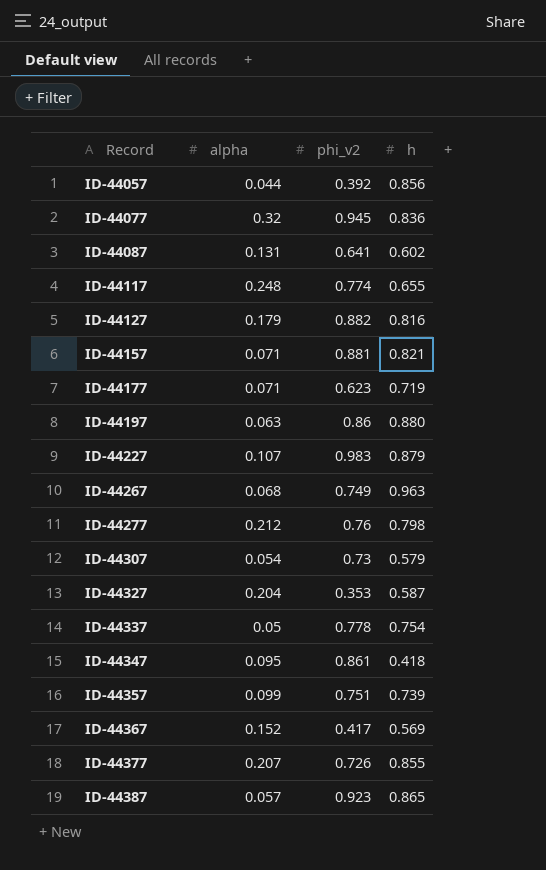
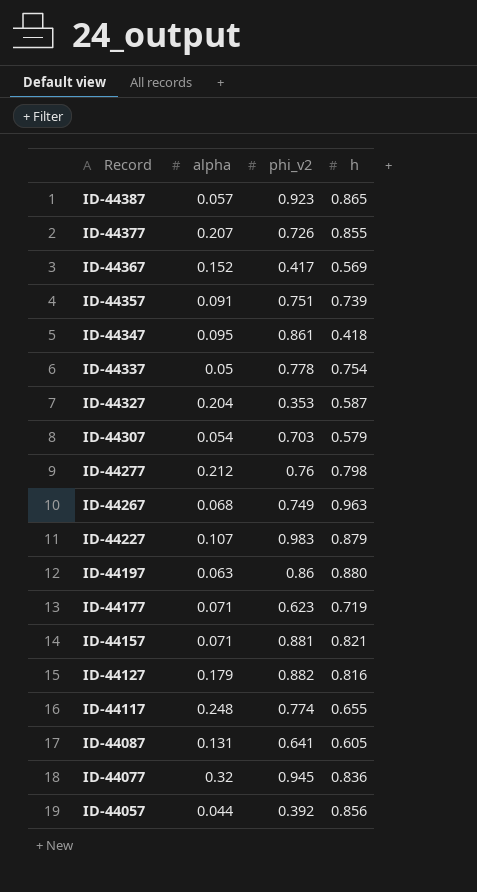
row order: Record ascending -> Record descending
ID-44357 | alpha: 0.099 -> 0.091
ID-44307 | phi_v2: 0.73 -> 0.703
ID-44087 | h: 0.602 -> 0.605

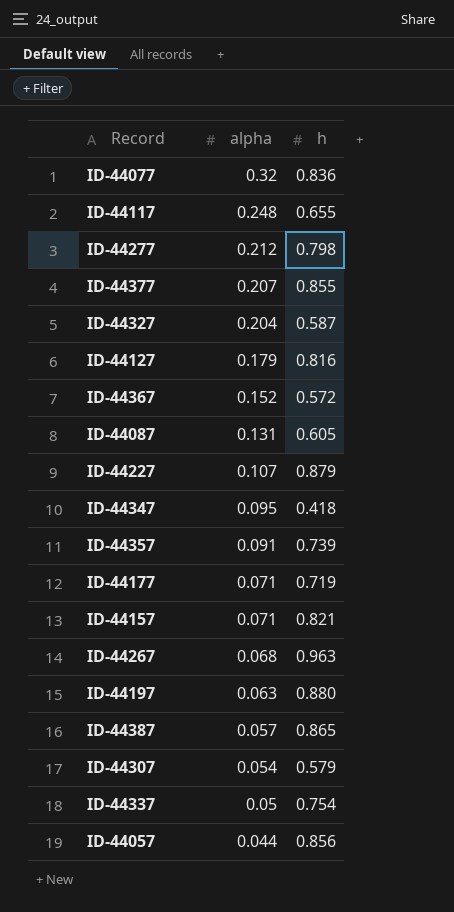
row order: Record descending -> alpha descending
column phi_v2 | position: 3 -> none
ID-44367 | h: 0.569 -> 0.572

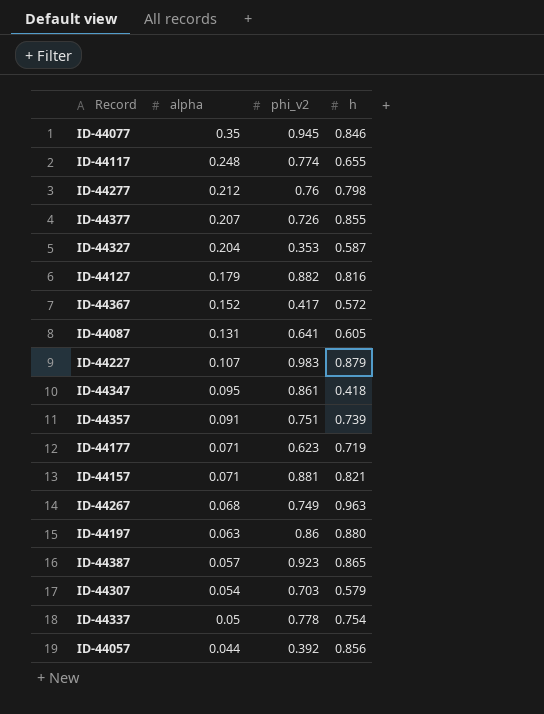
column phi_v2 | position: none -> 3
ID-44077 | alpha: 0.32 -> 0.35
ID-44077 | h: 0.836 -> 0.846

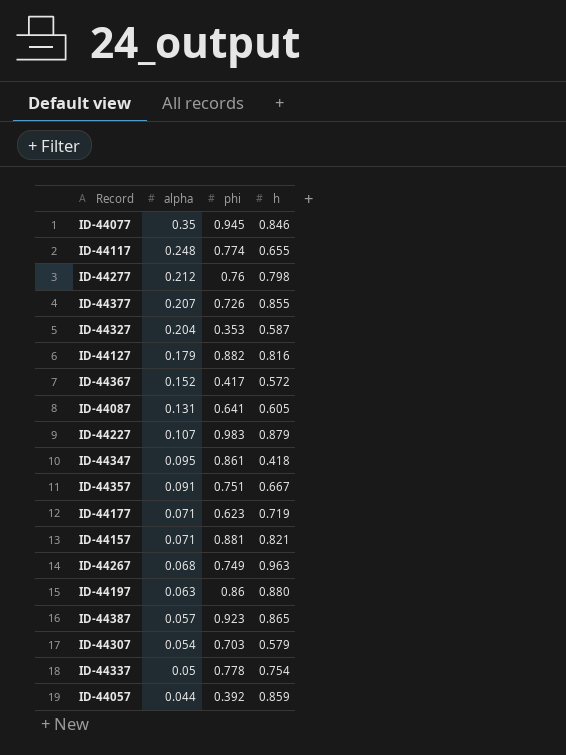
column name: phi_v2 -> phi
ID-44357 | h: 0.739 -> 0.667
ID-44057 | h: 0.856 -> 0.859

